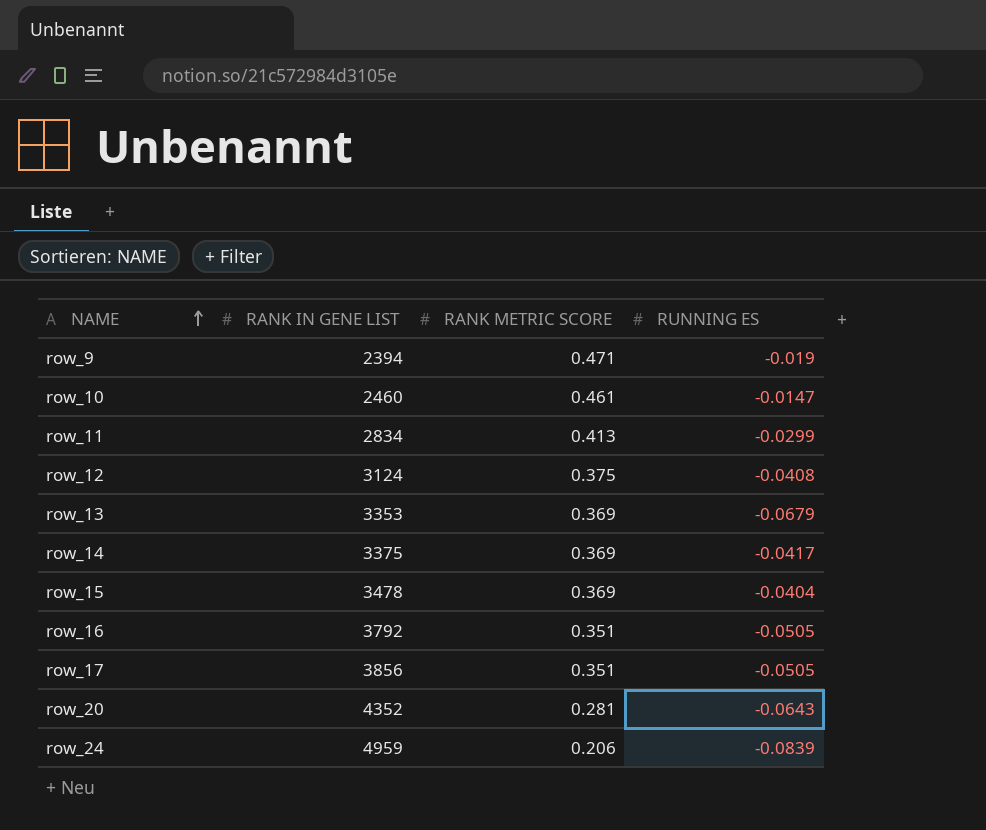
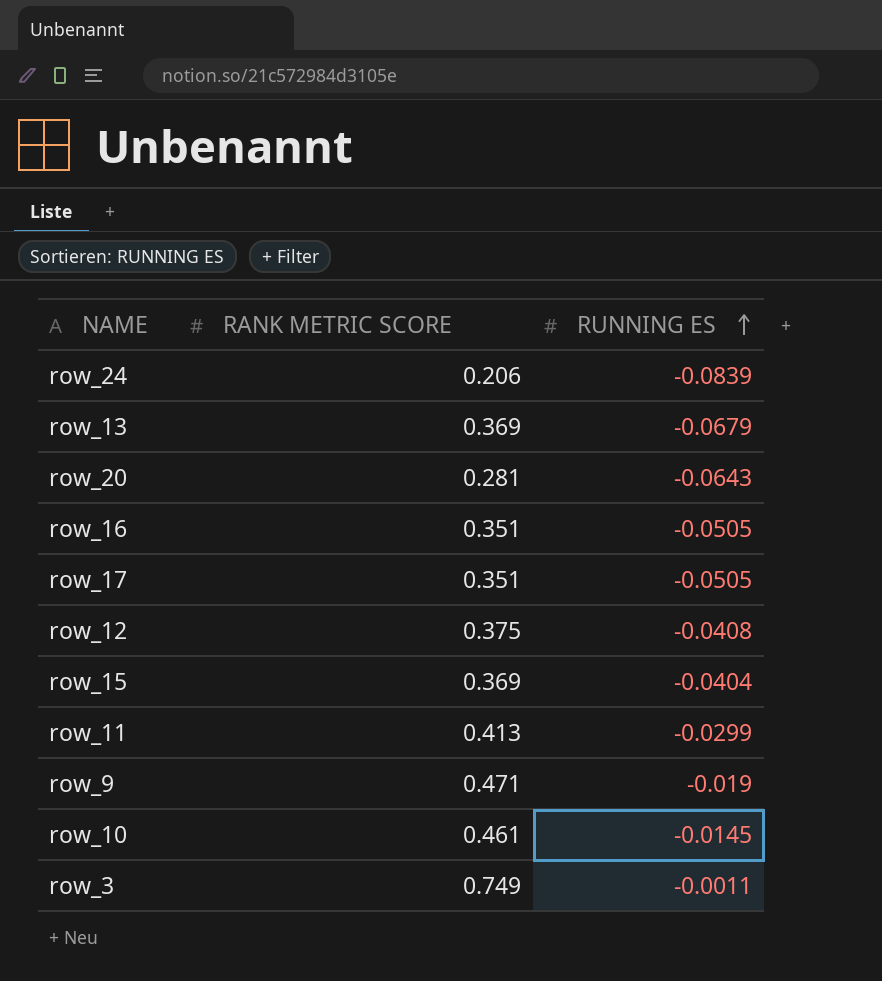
row order: NAME ascending -> RUNNING ES ascending
column RANK IN GENE LIST | position: 2 -> none
row row_14: 3375 | 0.369 | -0.0417 -> none
row_10 | RUNNING ES: -0.0147 -> -0.0145
row row_3: none -> 0.749 | -0.0011

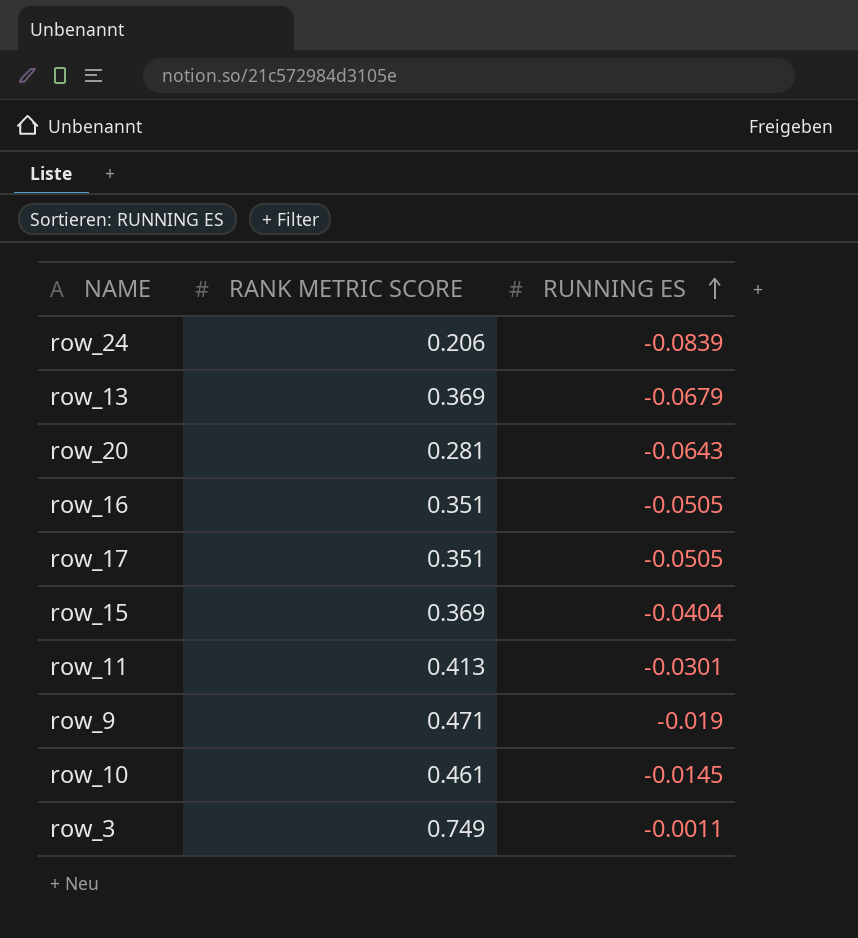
row row_12: 0.375 | -0.0408 -> none
row_11 | RUNNING ES: -0.0299 -> -0.0301

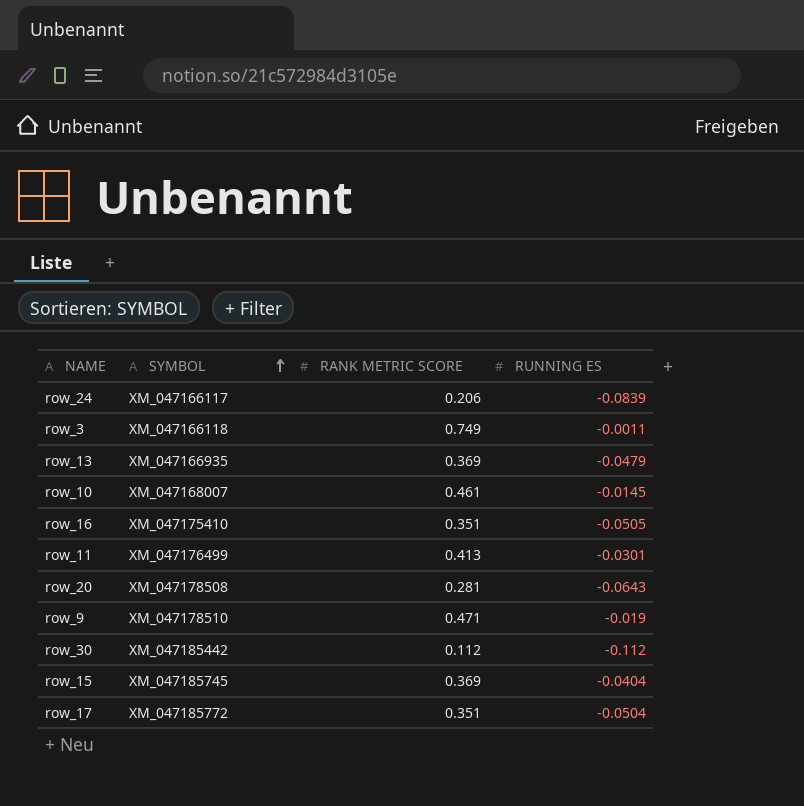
row order: RUNNING ES ascending -> SYMBOL ascending
column SYMBOL | position: none -> 2
row_13 | RUNNING ES: -0.0679 -> -0.0479
row row_30: none -> XM_047185442 | 0.112 | -0.112
row_17 | RUNNING ES: -0.0505 -> -0.0504

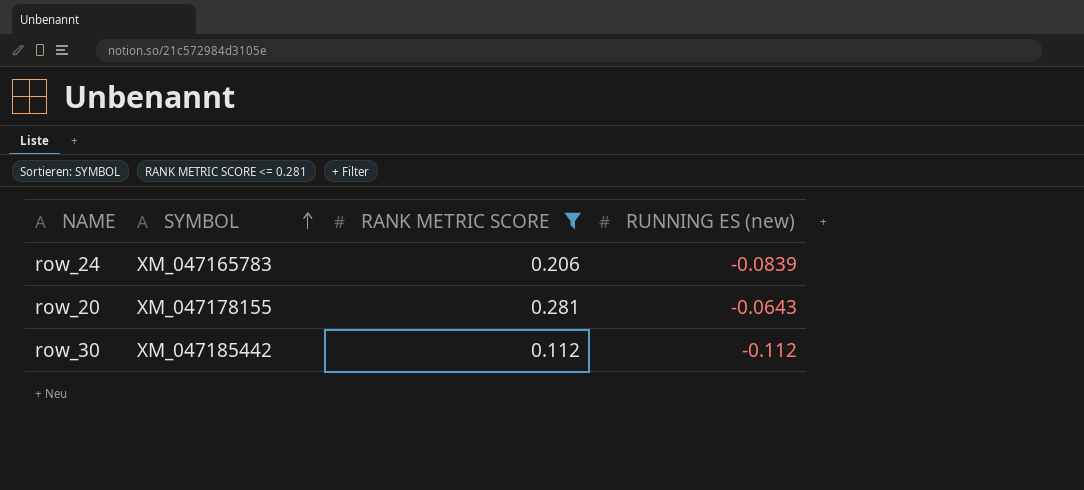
filter: none -> RANK METRIC SCORE <= 0.281
column name: RUNNING ES -> RUNNING ES (new)
row_24 | SYMBOL: XM_047166117 -> XM_047165783
row_20 | SYMBOL: XM_047178508 -> XM_047178155

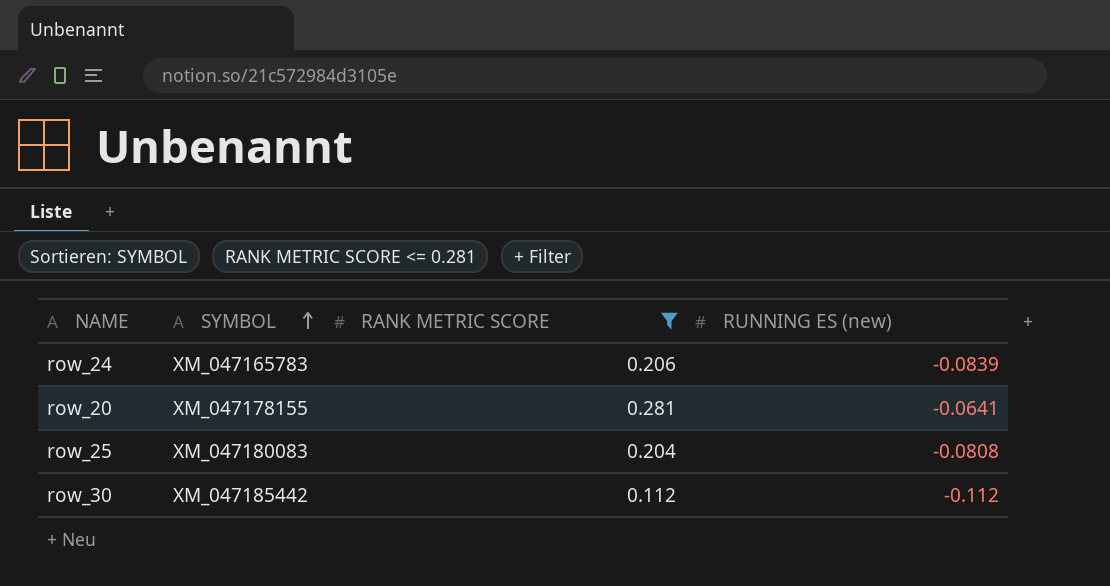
row_20 | RUNNING ES (new): -0.0643 -> -0.0641
row row_25: none -> XM_047180083 | 0.204 | -0.0808

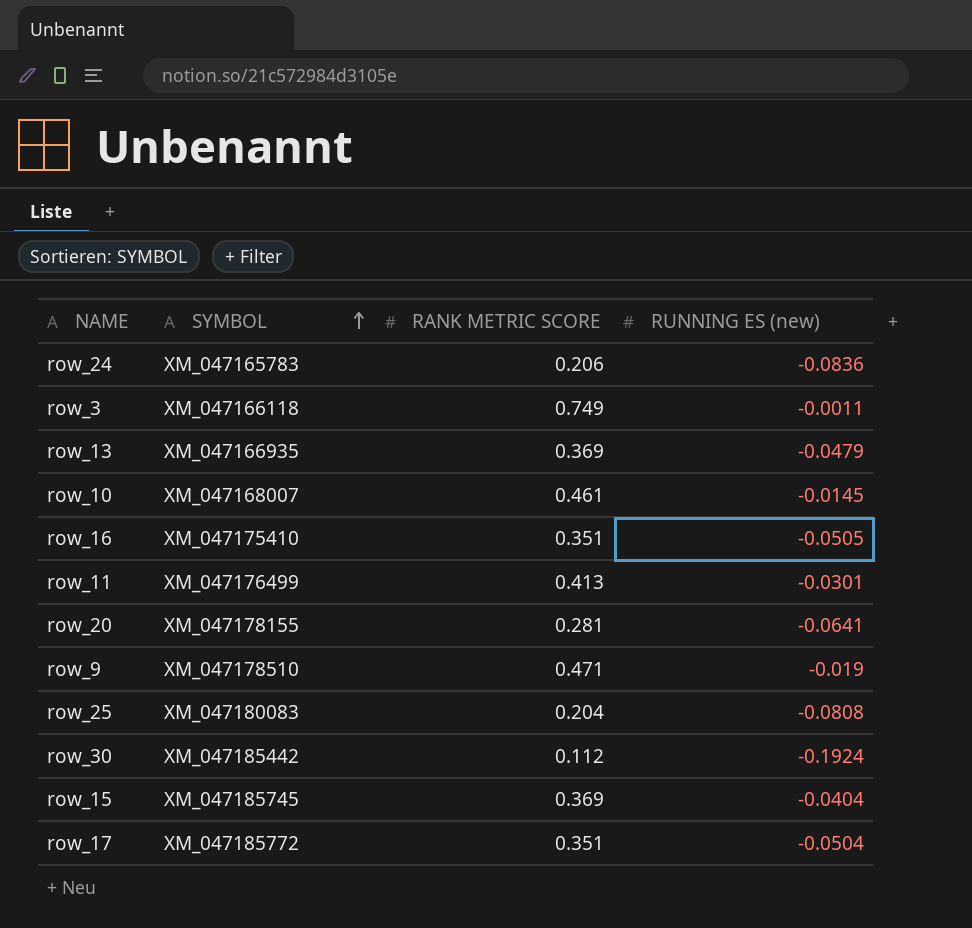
filter: RANK METRIC SCORE <= 0.281 -> none
row_24 | RUNNING ES (new): -0.0839 -> -0.0836
row_30 | RUNNING ES (new): -0.112 -> -0.1924

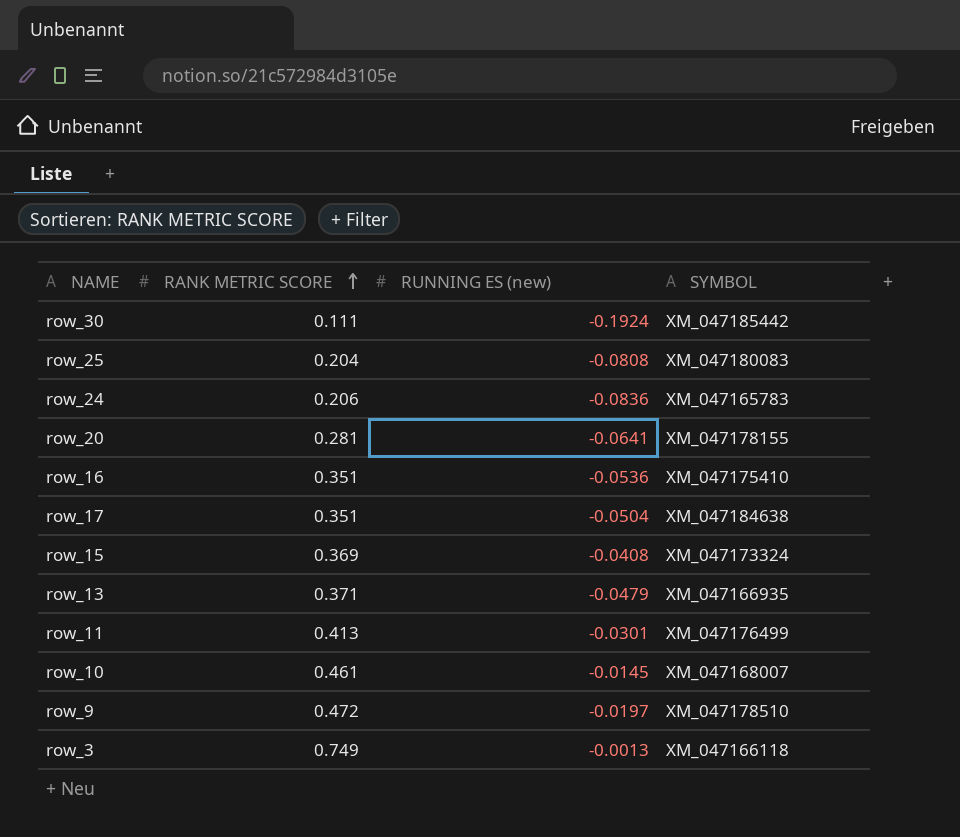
row order: SYMBOL ascending -> RANK METRIC SCORE ascending
column SYMBOL | position: 2 -> 4
row_30 | RANK METRIC SCORE: 0.112 -> 0.111
row_16 | RUNNING ES (new): -0.0505 -> -0.0536
row_17 | SYMBOL: XM_047185772 -> XM_047184638
row_15 | RUNNING ES (new): -0.0404 -> -0.0408
row_15 | SYMBOL: XM_047185745 -> XM_047173324
row_13 | RANK METRIC SCORE: 0.369 -> 0.371
row_9 | RANK METRIC SCORE: 0.471 -> 0.472
row_9 | RUNNING ES (new): -0.019 -> -0.0197
row_3 | RUNNING ES (new): -0.0011 -> -0.0013

